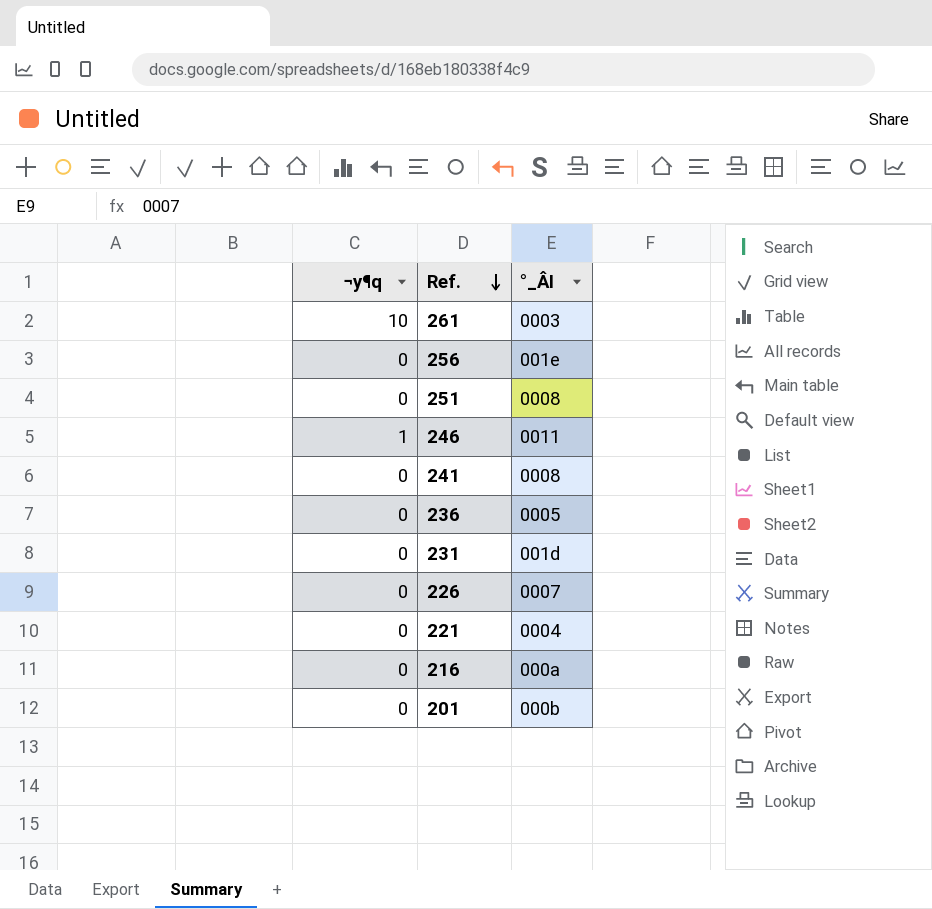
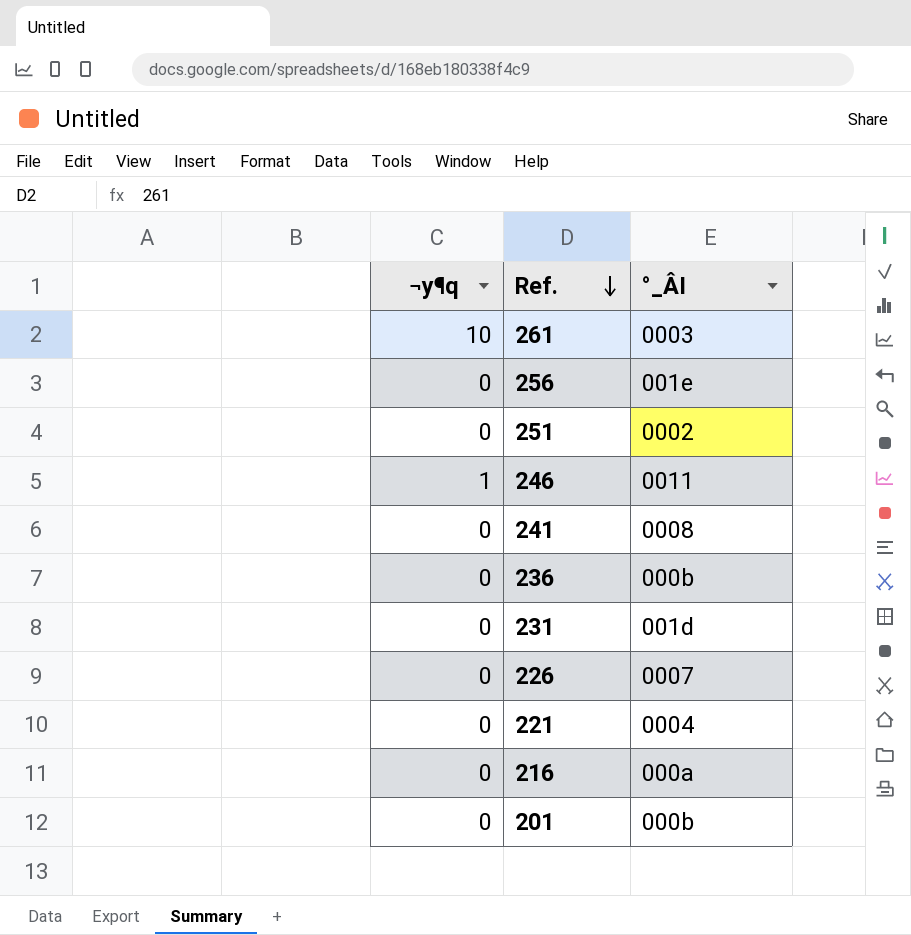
251 | °_ÂI: 0008 -> 0002
236 | °_ÂI: 0005 -> 000b

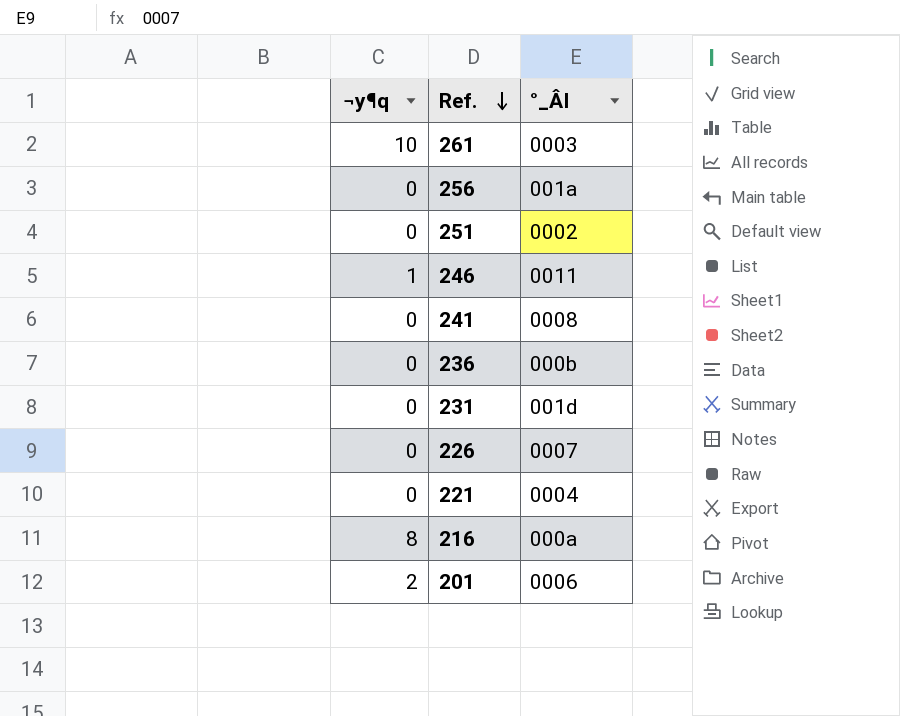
256 | °_ÂI: 001e -> 001a
216 | ¬y¶q: 0 -> 8
201 | ¬y¶q: 0 -> 2
201 | °_ÂI: 000b -> 0006

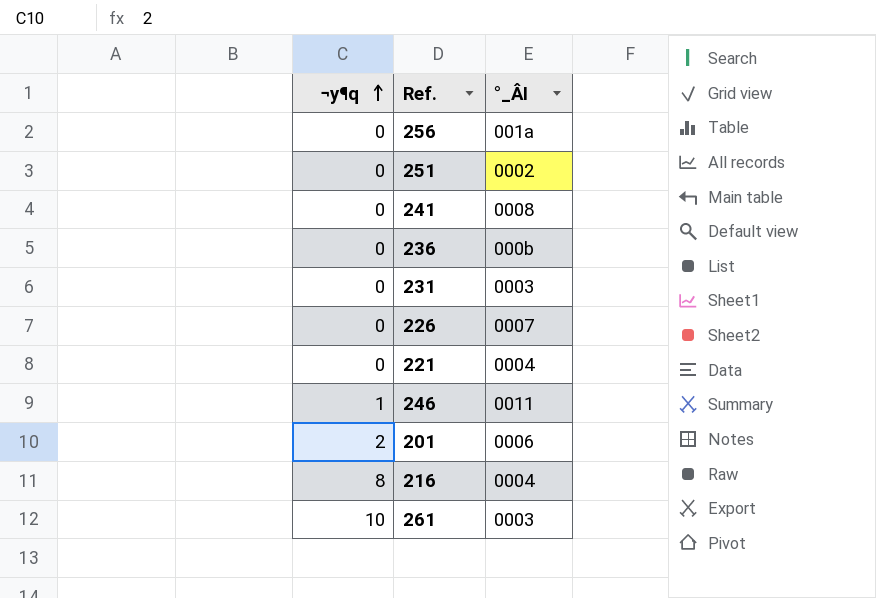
row order: Ref. descending -> ¬y¶q ascending
231 | °_ÂI: 001d -> 0003
216 | °_ÂI: 000a -> 0004

